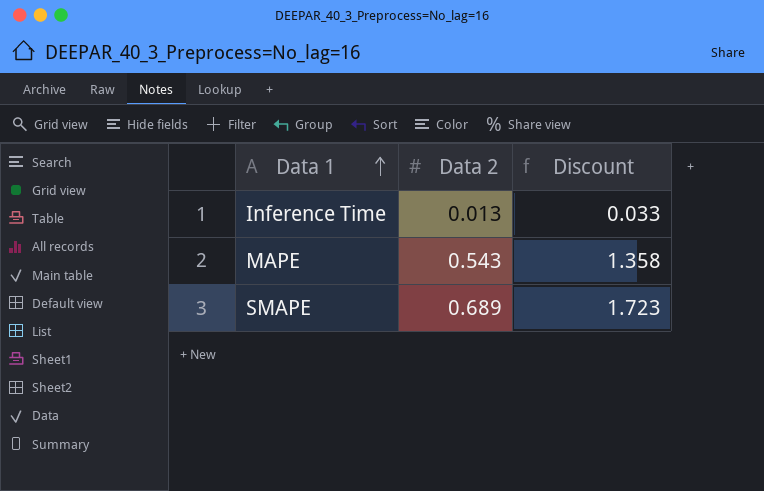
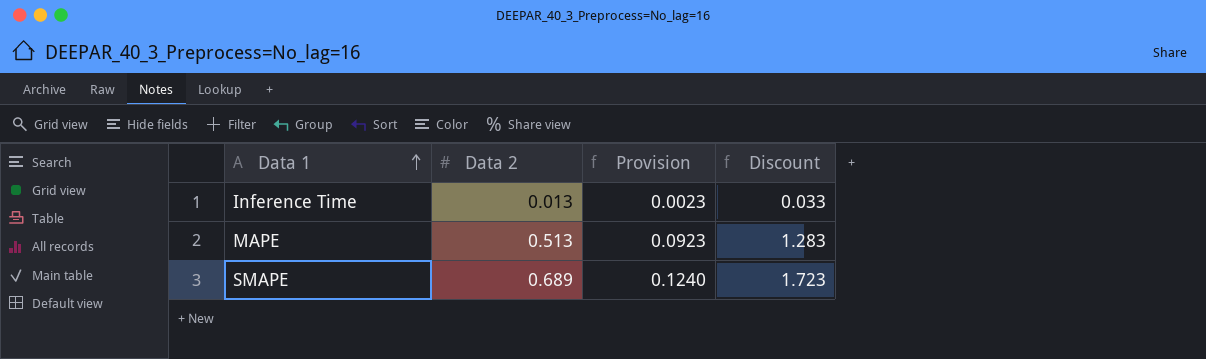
column Provision | formula: none -> [Data 2] * 0.18
MAPE | Data 2: 0.543 -> 0.513
MAPE | Discount: 1.358 -> 1.283

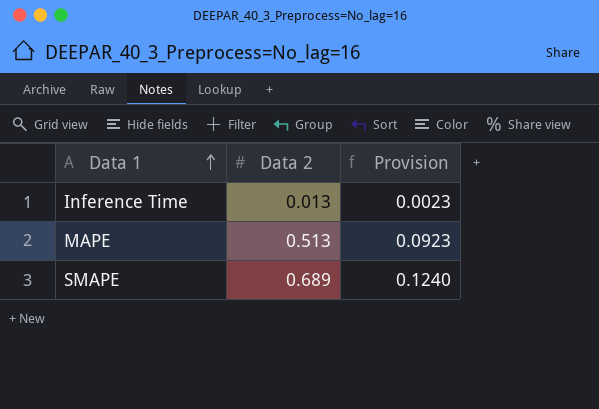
column Discount | formula: [Data 2] * 2.5 -> none

